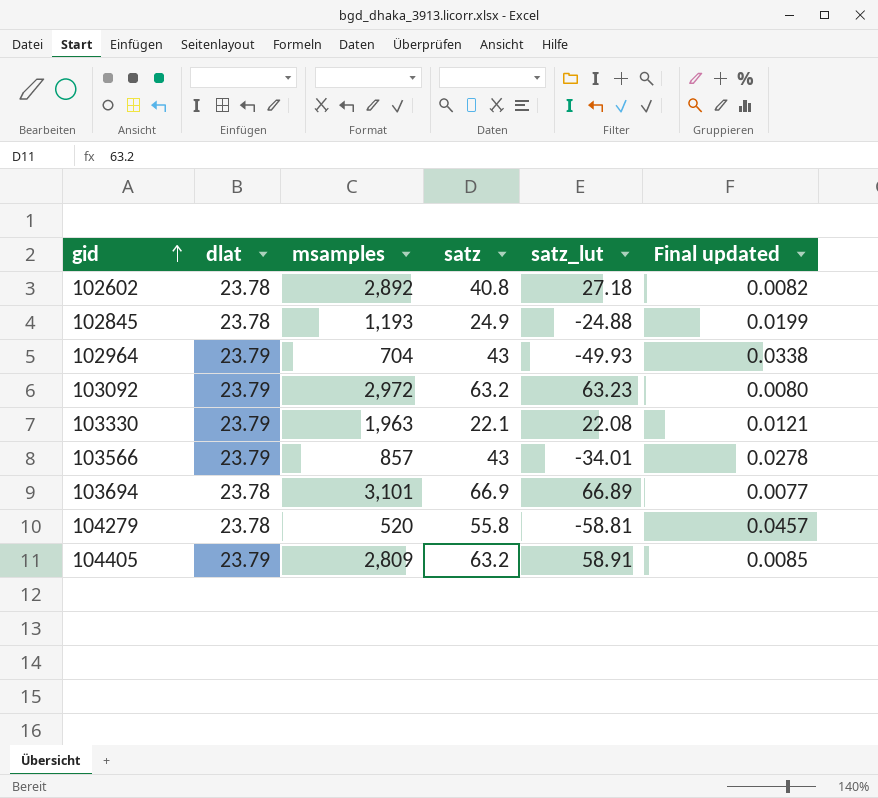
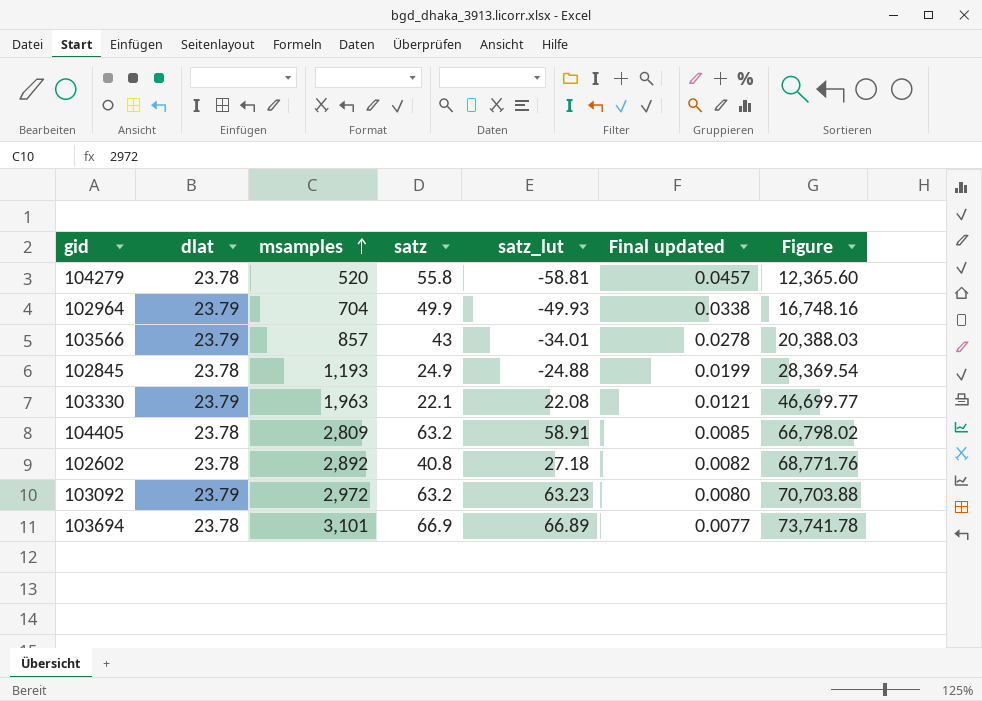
row order: gid ascending -> msamples ascending
column Figure | formula: none -> [dlat] * [msamples]
102964 | satz: 43 -> 49.9
104405 | dlat: 23.79 -> 23.78

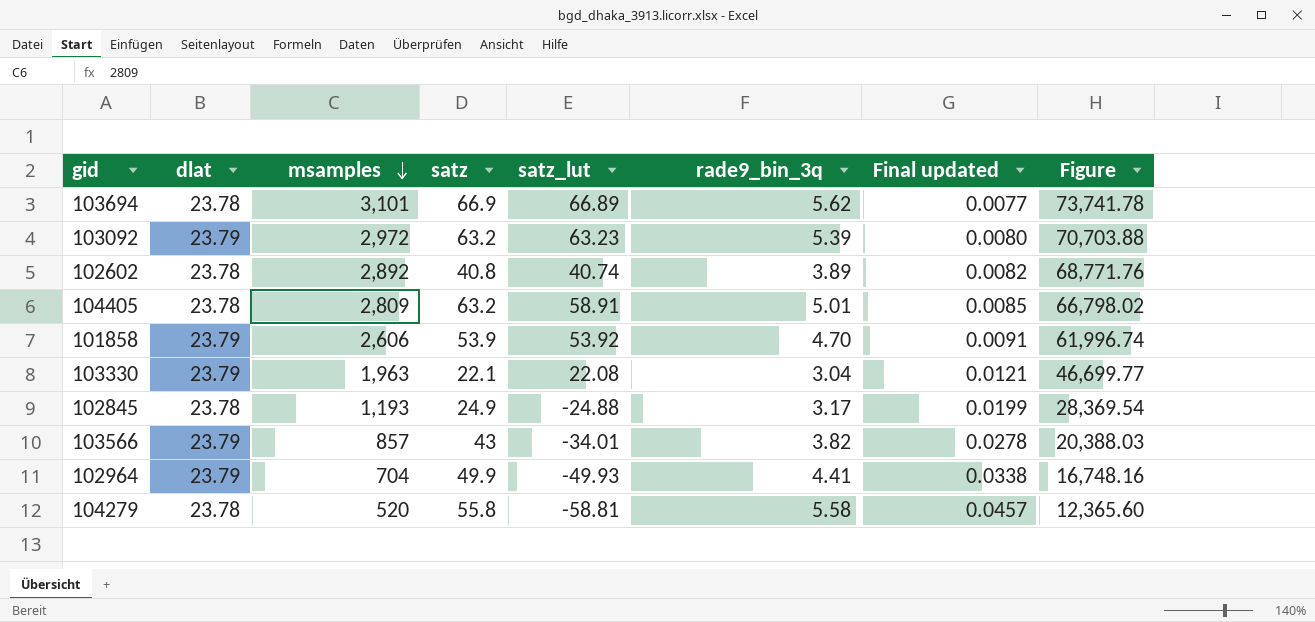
row order: msamples ascending -> msamples descending
column rade9_bin_3q | position: none -> 6
102602 | satz_lut: 27.18 -> 40.74
row 101858: none -> 23.79 | 2,606 | 53.9 | 53.92 | 4.70 | 0.0091 | 61,996.74

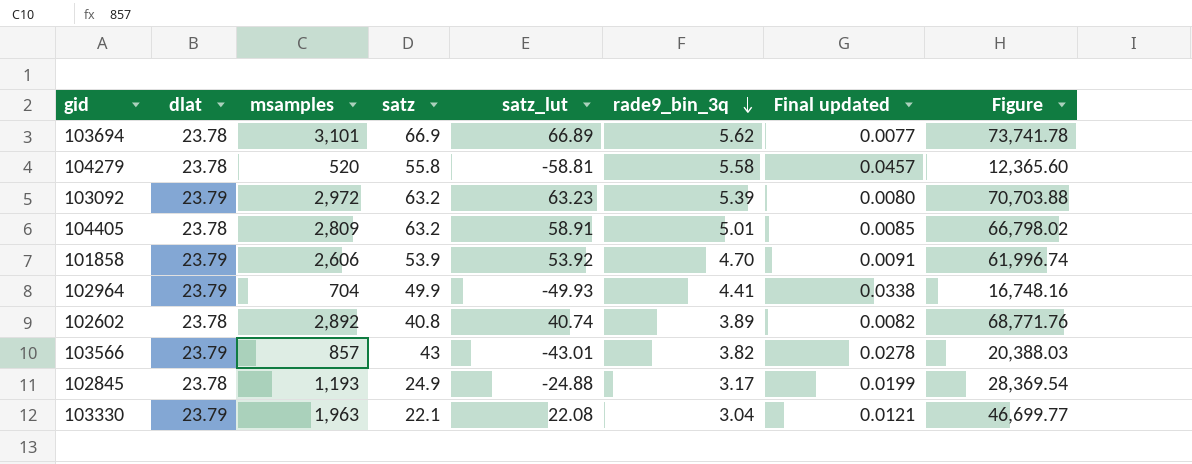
row order: msamples descending -> rade9_bin_3q descending
103566 | satz_lut: -34.01 -> -43.01

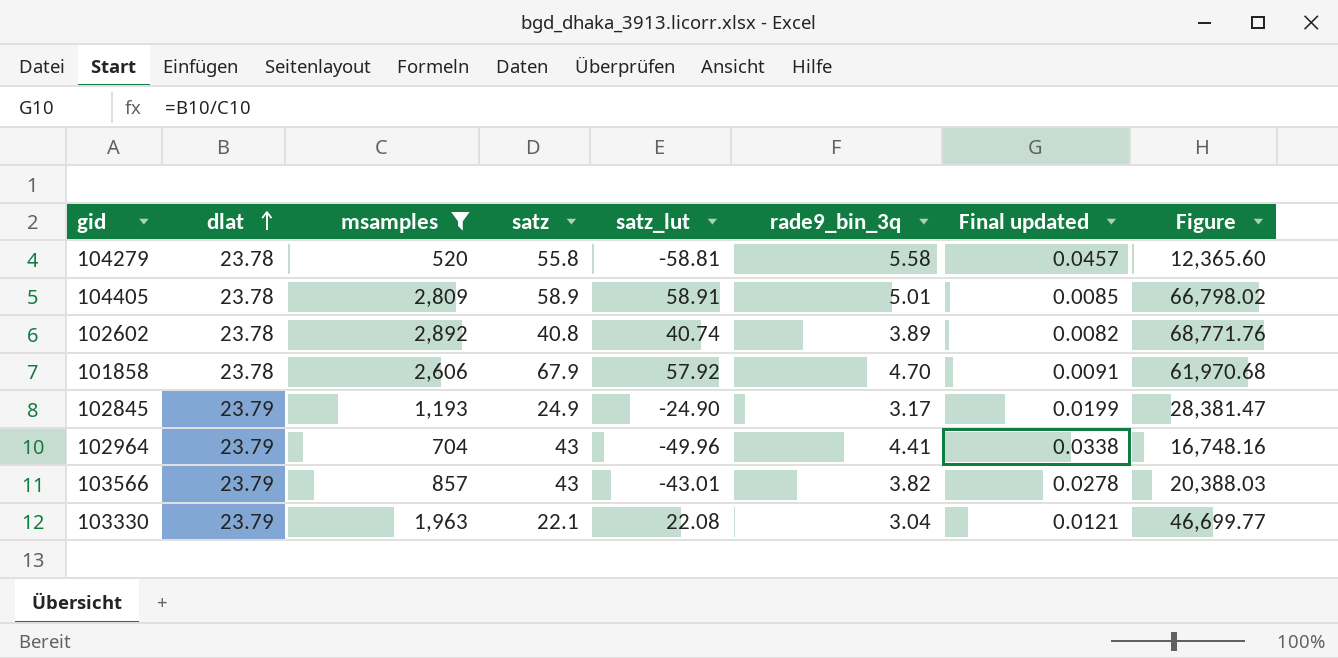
filter: none -> msamples <= 2,892
row order: rade9_bin_3q descending -> dlat ascending
104405 | satz: 63.2 -> 58.9
101858 | dlat: 23.79 -> 23.78
101858 | satz: 53.9 -> 67.9
101858 | satz_lut: 53.92 -> 57.92
101858 | Figure: 61,996.74 -> 61,970.68
102845 | dlat: 23.78 -> 23.79
102845 | satz_lut: -24.88 -> -24.90
102845 | Figure: 28,369.54 -> 28,381.47
102964 | satz: 49.9 -> 43
102964 | satz_lut: -49.93 -> -49.96

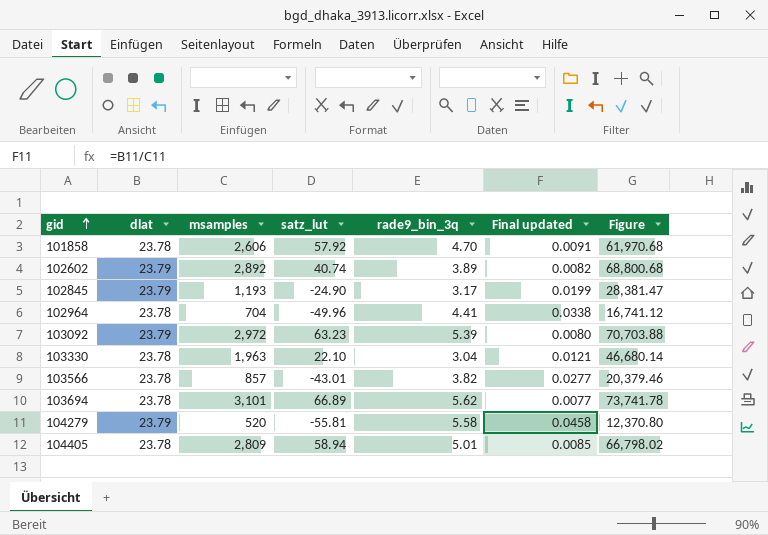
filter: msamples <= 2,892 -> none
row order: dlat ascending -> gid ascending
column satz | position: 4 -> none
102602 | dlat: 23.78 -> 23.79
102602 | Figure: 68,771.76 -> 68,800.68
102964 | dlat: 23.79 -> 23.78
102964 | Figure: 16,748.16 -> 16,741.12
103330 | dlat: 23.79 -> 23.78
103330 | satz_lut: 22.08 -> 22.10
103330 | Figure: 46,699.77 -> 46,680.14
103566 | dlat: 23.79 -> 23.78
103566 | Final updated: 0.0278 -> 0.0277
103566 | Figure: 20,388.03 -> 20,379.46
104279 | dlat: 23.78 -> 23.79
104279 | satz_lut: -58.81 -> -55.81
104279 | Final updated: 0.0457 -> 0.0458
104279 | Figure: 12,365.60 -> 12,370.80
104405 | satz_lut: 58.91 -> 58.94

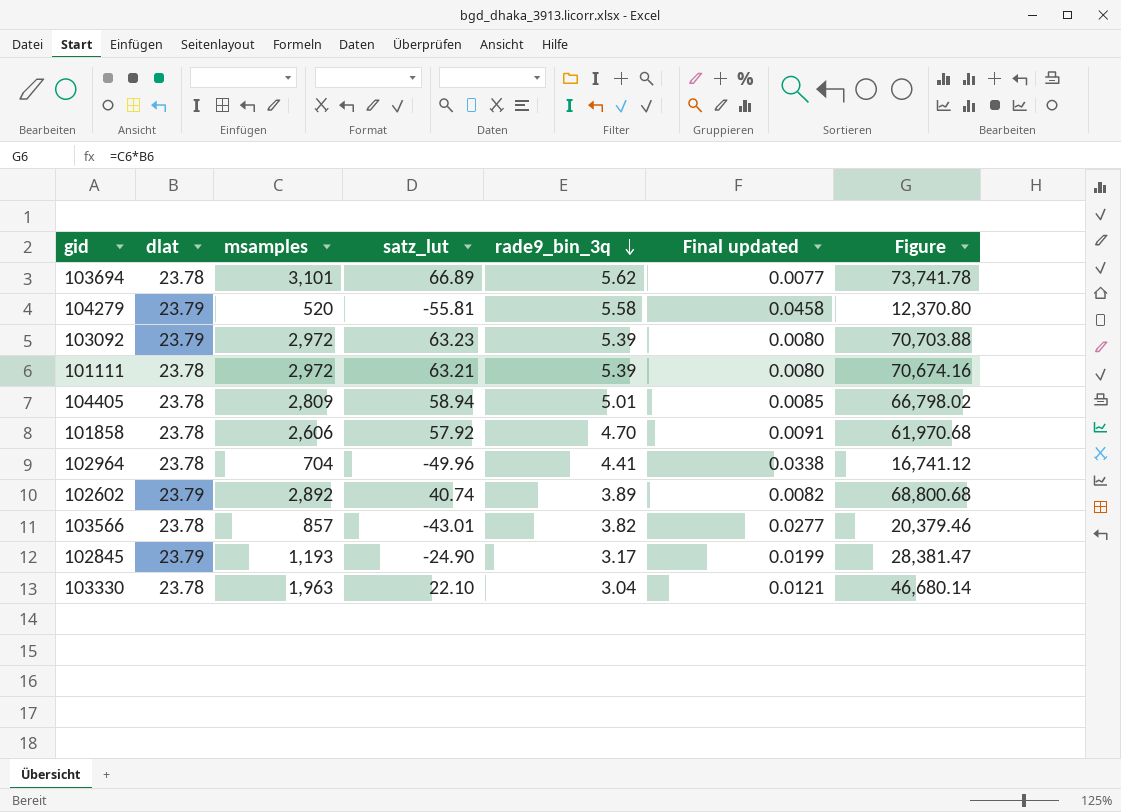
row order: gid ascending -> rade9_bin_3q descending
row 101111: none -> 23.78 | 2,972 | 63.21 | 5.39 | 0.0080 | 70,674.16

